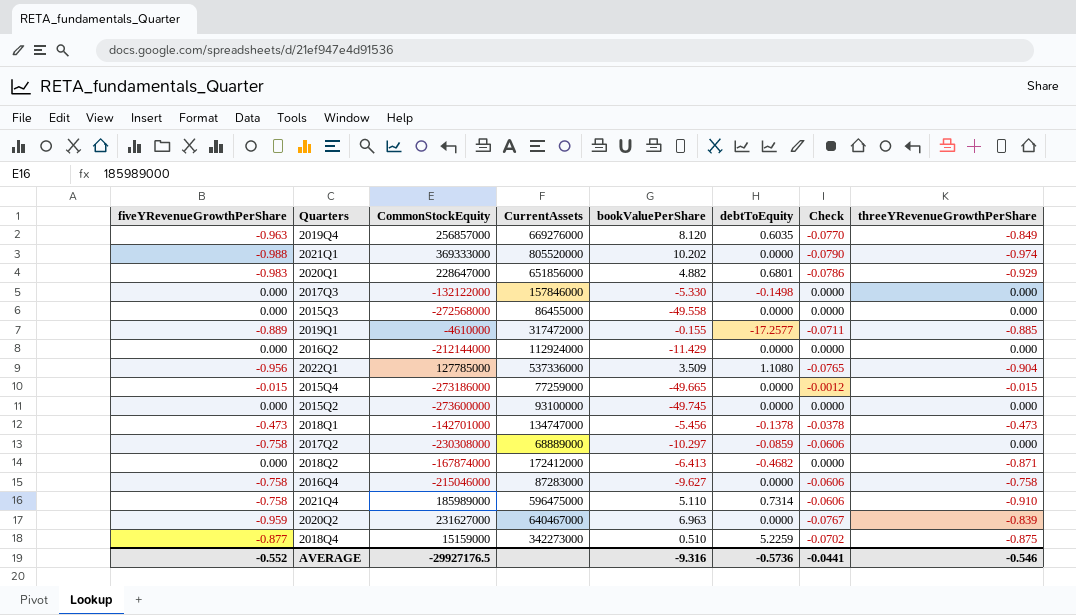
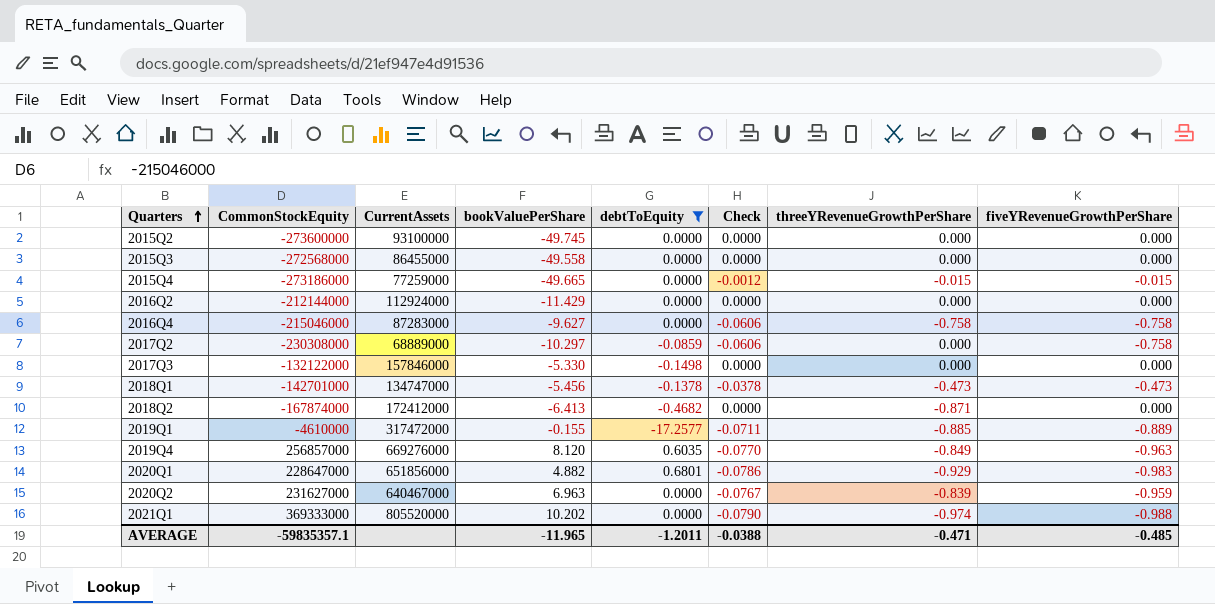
filter: none -> debtToEquity <= 0.6801
row order: none -> Quarters ascending
column fiveYRevenueGrowthPerShare | position: 1 -> 8
AVERAGE | CommonStockEquity: -29927176.5 -> -59835357.1
AVERAGE | bookValuePerShare: -9.316 -> -11.965
AVERAGE | debtToEquity: -0.5736 -> -1.2011
AVERAGE | Check: -0.0441 -> -0.0388
AVERAGE | threeYRevenueGrowthPerShare: -0.546 -> -0.471
AVERAGE | fiveYRevenueGrowthPerShare: -0.552 -> -0.485

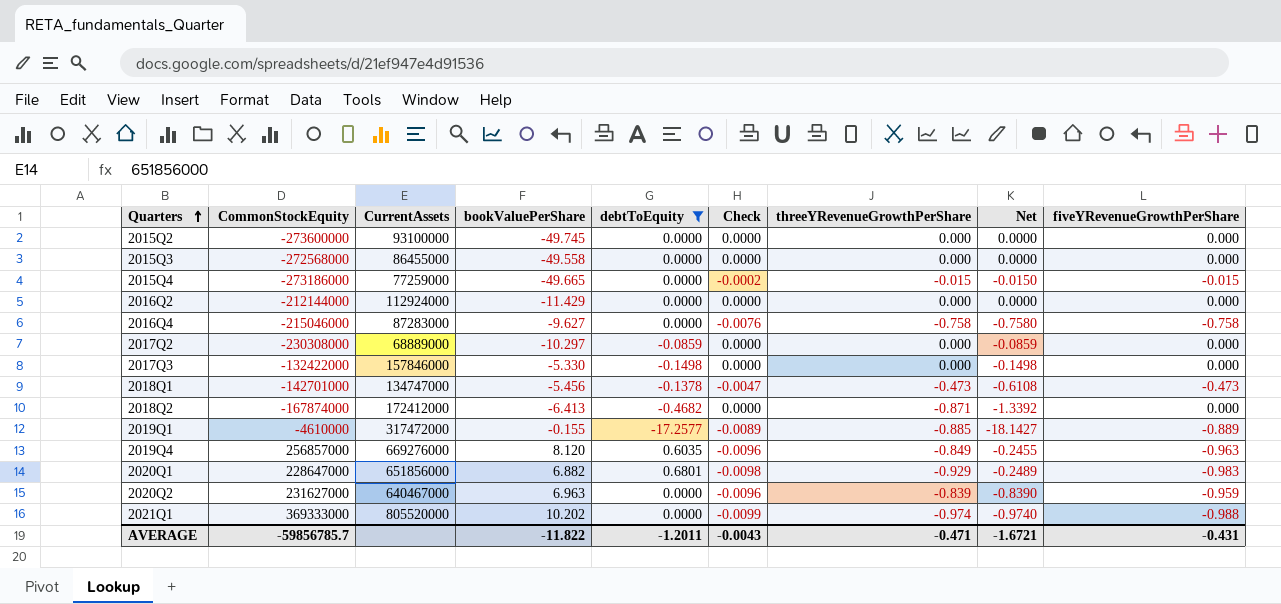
column Check | formula: [fiveYRevenueGrowthPerShare] * 0.08 -> [fiveYRevenueGrowthPerShare] * 0.01
column Net | formula: none -> [debtToEquity] + [threeYRevenueGrowthPerShare]
2017Q2 | fiveYRevenueGrowthPerShare: -0.758 -> 0.000
2017Q3 | CommonStockEquity: -132122000 -> -132422000
2020Q1 | bookValuePerShare: 4.882 -> 6.882
AVERAGE | CommonStockEquity: -59835357.1 -> -59856785.7
AVERAGE | bookValuePerShare: -11.965 -> -11.822
AVERAGE | Check: -0.0388 -> -0.0043
AVERAGE | fiveYRevenueGrowthPerShare: -0.485 -> -0.431

